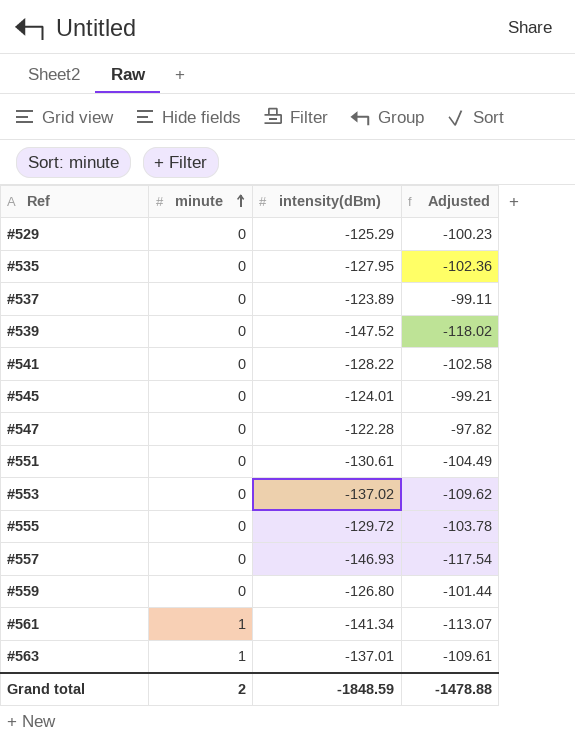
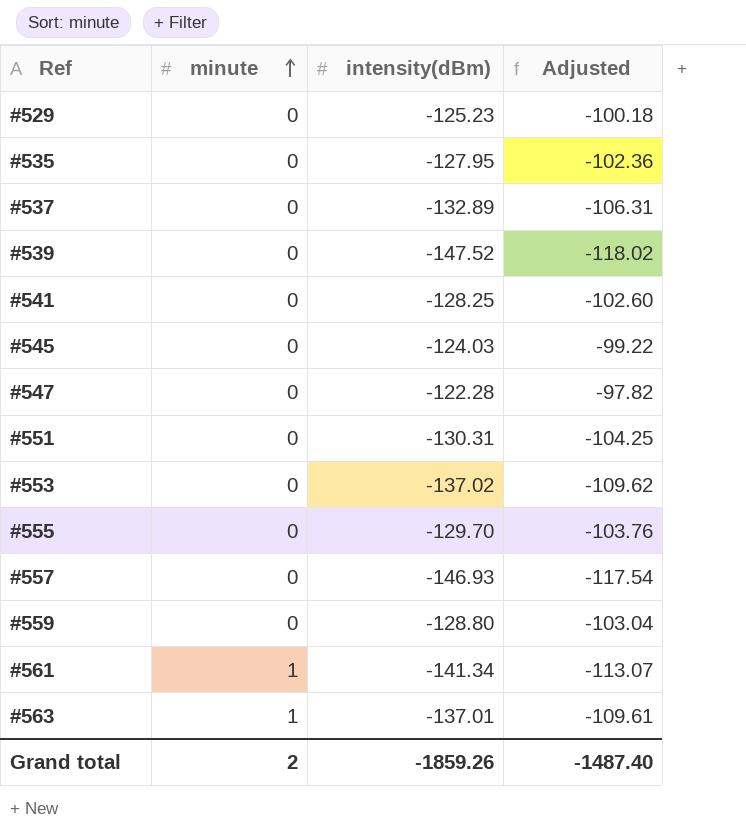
#529 | intensity(dBm): -125.29 -> -125.23
#529 | Adjusted: -100.23 -> -100.18
#537 | intensity(dBm): -123.89 -> -132.89
#537 | Adjusted: -99.11 -> -106.31
#541 | intensity(dBm): -128.22 -> -128.25
#541 | Adjusted: -102.58 -> -102.60
#545 | intensity(dBm): -124.01 -> -124.03
#545 | Adjusted: -99.21 -> -99.22
#551 | intensity(dBm): -130.61 -> -130.31
#551 | Adjusted: -104.49 -> -104.25
#555 | intensity(dBm): -129.72 -> -129.70
#555 | Adjusted: -103.78 -> -103.76
#559 | intensity(dBm): -126.80 -> -128.80
#559 | Adjusted: -101.44 -> -103.04
Grand total | intensity(dBm): -1848.59 -> -1859.26
Grand total | Adjusted: -1478.88 -> -1487.40

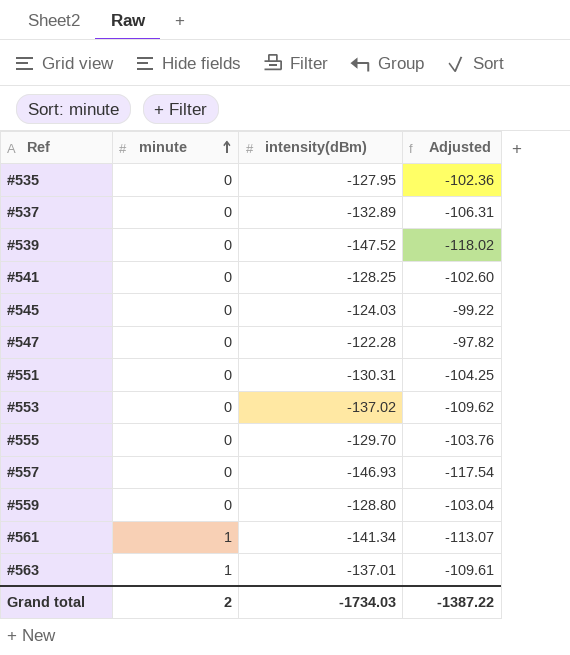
row #529: 0 | -125.23 | -100.18 -> none
Grand total | intensity(dBm): -1859.26 -> -1734.03
Grand total | Adjusted: -1487.40 -> -1387.22

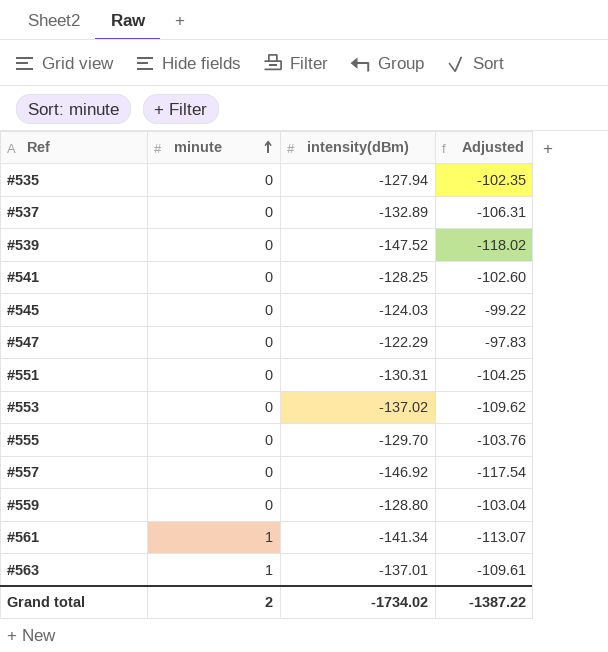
#535 | intensity(dBm): -127.95 -> -127.94
#535 | Adjusted: -102.36 -> -102.35
#547 | intensity(dBm): -122.28 -> -122.29
#547 | Adjusted: -97.82 -> -97.83
#557 | intensity(dBm): -146.93 -> -146.92
Grand total | intensity(dBm): -1734.03 -> -1734.02

